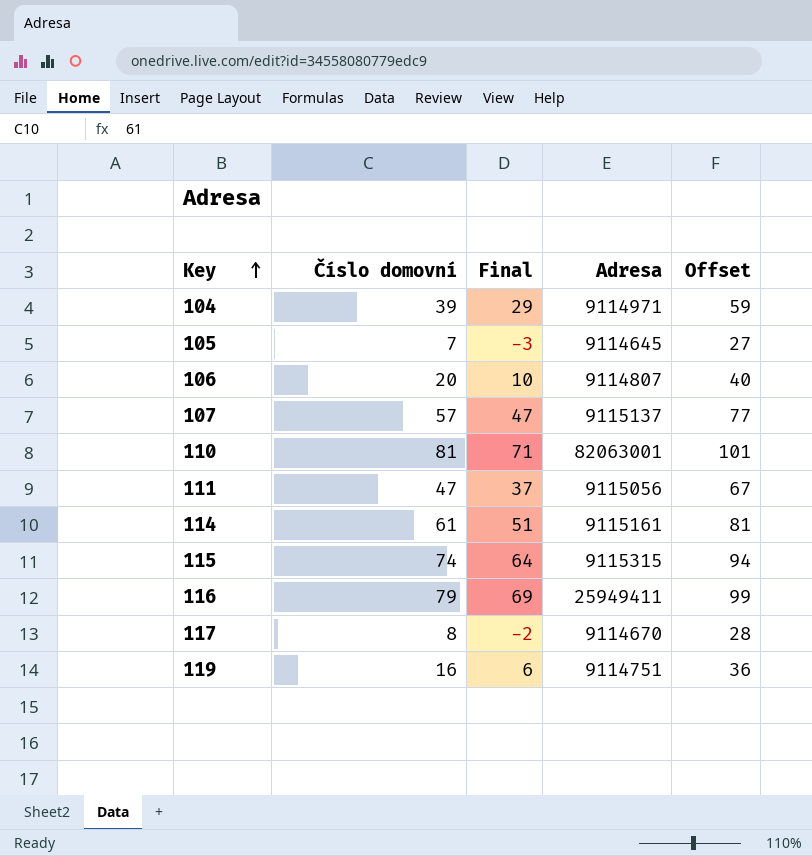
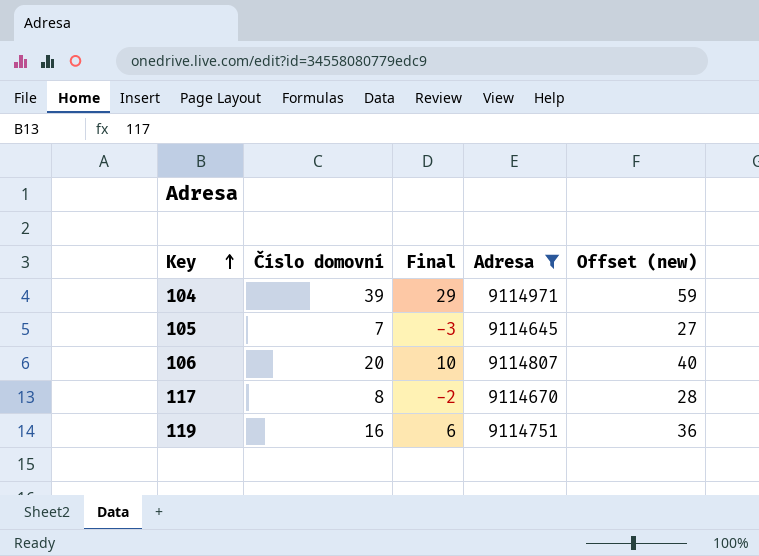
filter: none -> Adresa <= 9114971
column name: Offset -> Offset (new)

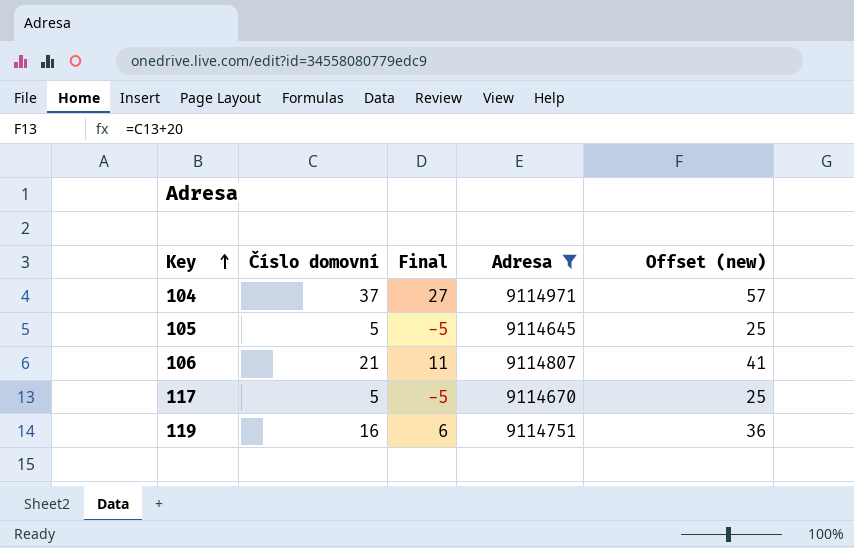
104 | Číslo domovní: 39 -> 37
104 | Final: 29 -> 27
104 | Offset (new): 59 -> 57
105 | Číslo domovní: 7 -> 5
105 | Final: -3 -> -5
105 | Offset (new): 27 -> 25
106 | Číslo domovní: 20 -> 21
106 | Final: 10 -> 11
106 | Offset (new): 40 -> 41
117 | Číslo domovní: 8 -> 5
117 | Final: -2 -> -5
117 | Offset (new): 28 -> 25

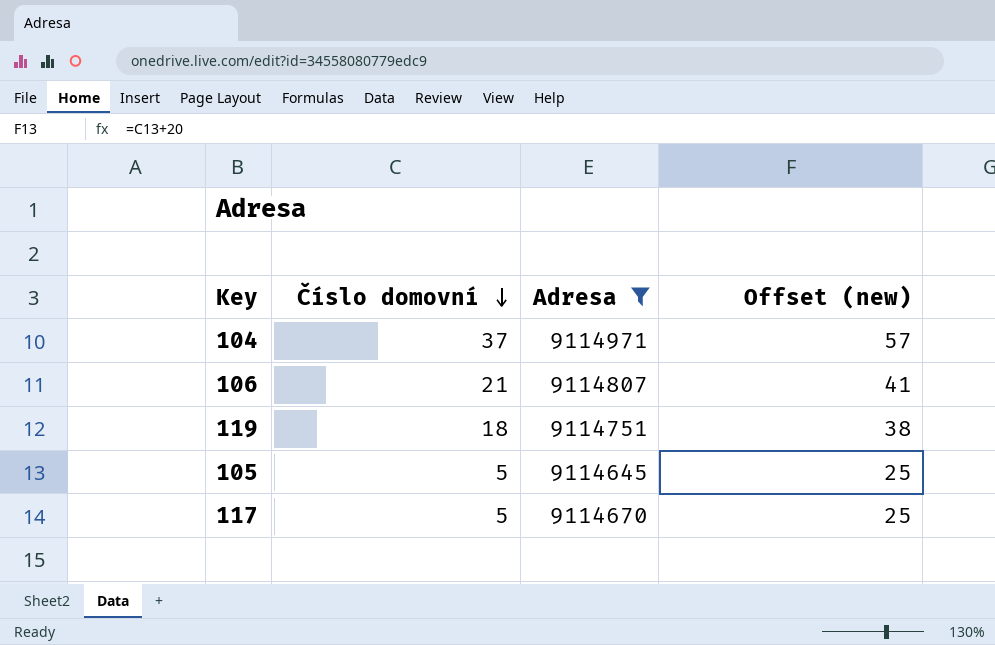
row order: Key ascending -> Číslo domovní descending
column Final | formula: [Číslo domovní] - 10 -> none
119 | Číslo domovní: 16 -> 18
119 | Offset (new): 36 -> 38

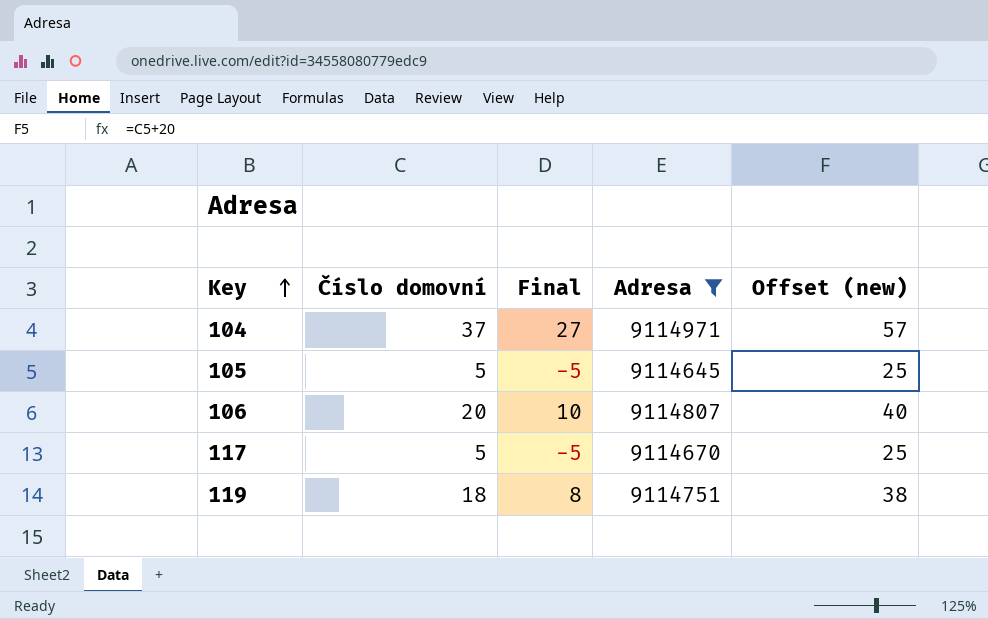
row order: Číslo domovní descending -> Key ascending
column Final | formula: none -> [Číslo domovní] - 10
106 | Číslo domovní: 21 -> 20
106 | Offset (new): 41 -> 40

